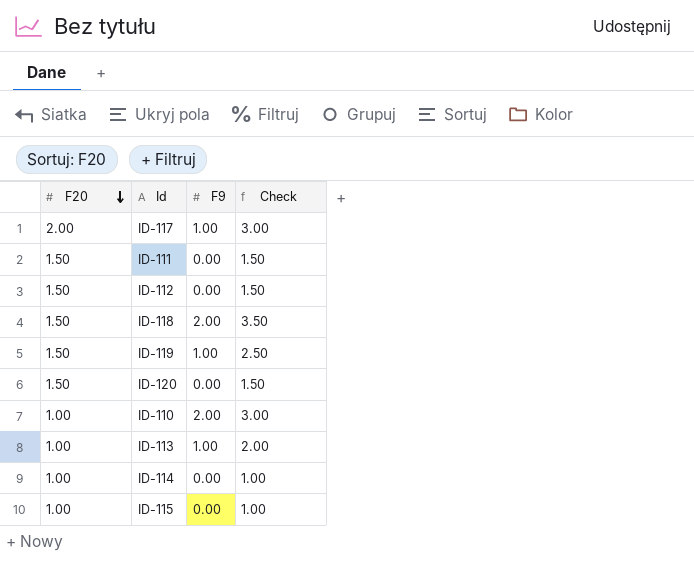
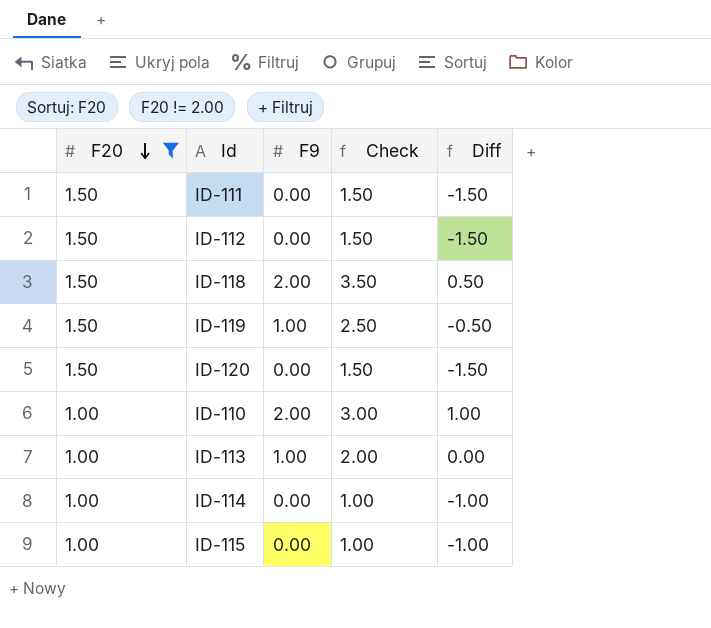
filter: none -> F20 != 2.00
column Diff | formula: none -> [F9] - [F20]

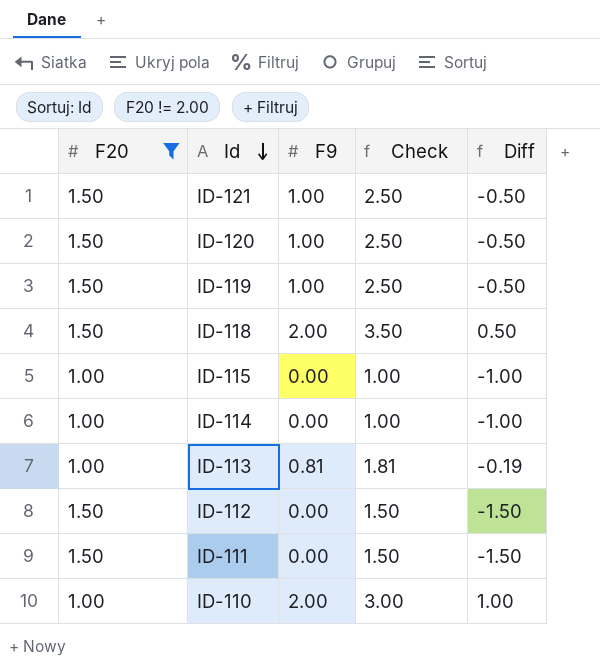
row order: F20 descending -> Id descending
row ID-121: none -> 1.50 | 1.00 | 2.50 | -0.50
ID-120 | F9: 0.00 -> 1.00
ID-120 | Check: 1.50 -> 2.50
ID-120 | Diff: -1.50 -> -0.50
ID-113 | F9: 1.00 -> 0.81
ID-113 | Check: 2.00 -> 1.81
ID-113 | Diff: 0.00 -> -0.19

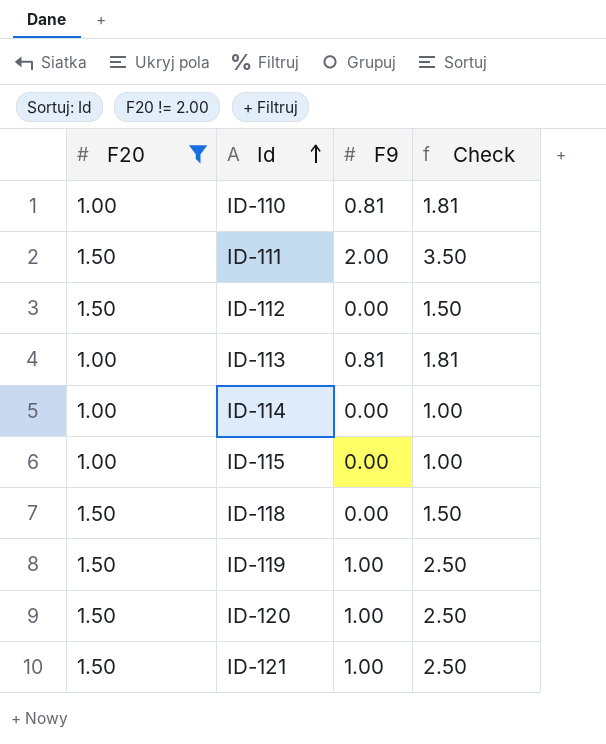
row order: Id descending -> Id ascending
column Diff | formula: [F9] - [F20] -> none
ID-110 | F9: 2.00 -> 0.81
ID-110 | Check: 3.00 -> 1.81
ID-111 | F9: 0.00 -> 2.00
ID-111 | Check: 1.50 -> 3.50
ID-118 | F9: 2.00 -> 0.00
ID-118 | Check: 3.50 -> 1.50

